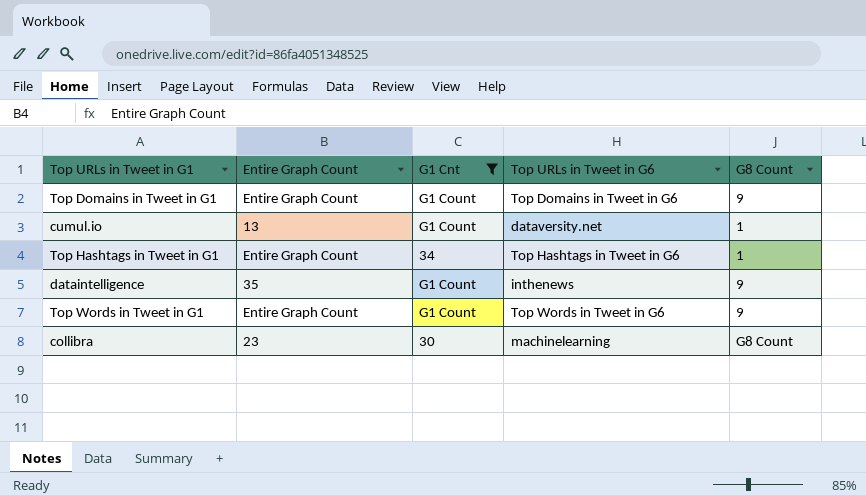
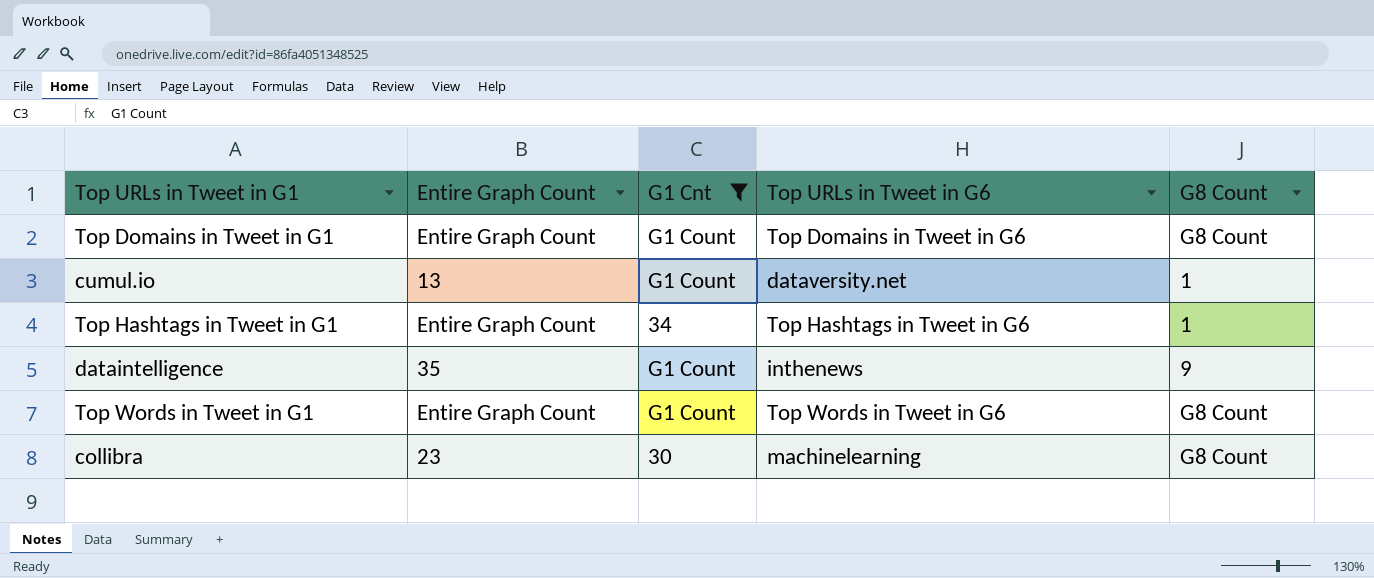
Top Domains in Tweet in G1 | G8 Count: 9 -> G8 Count
Top Words in Tweet in G1 | G8 Count: 9 -> G8 Count

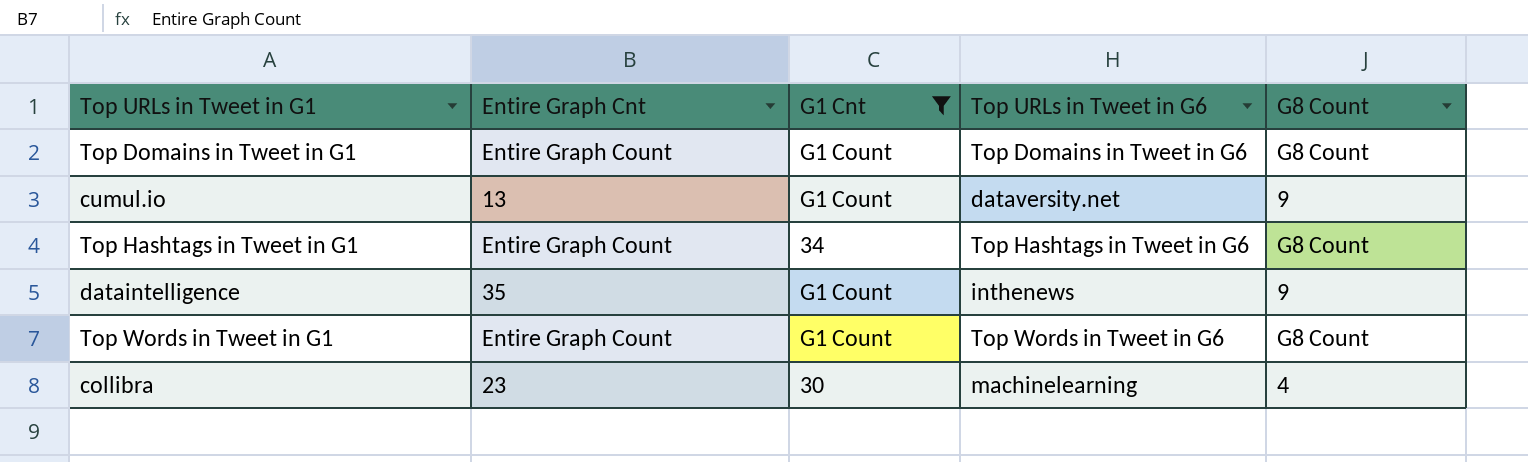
column name: Entire Graph Count -> Entire Graph Cnt
cumul.io | G8 Count: 1 -> 9
Top Hashtags in Tweet in G1 | G8 Count: 1 -> G8 Count
collibra | G8 Count: G8 Count -> 4

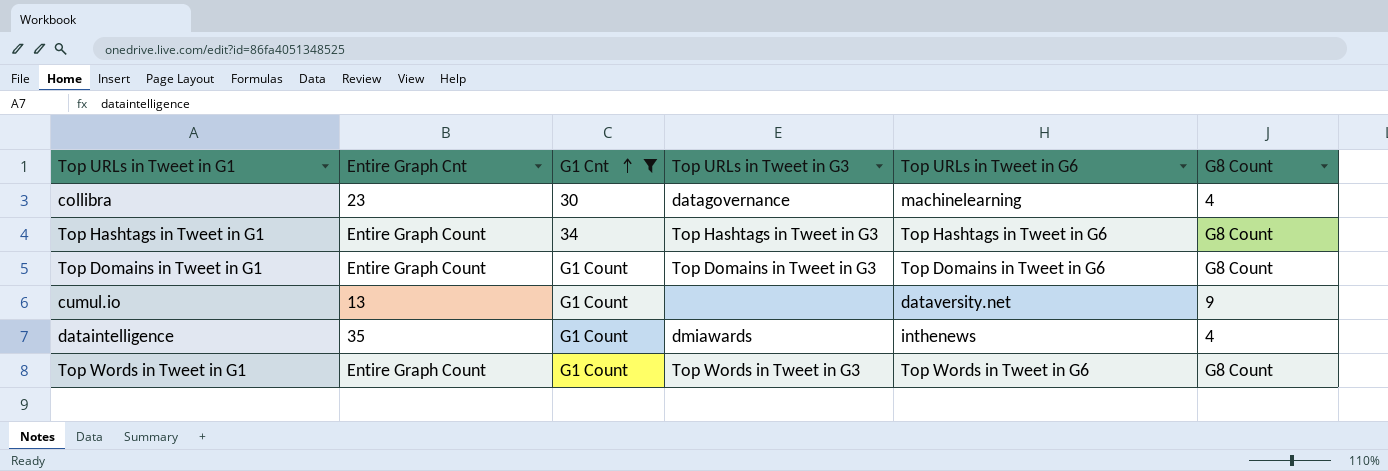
row order: none -> G1 Cnt ascending
column Top URLs in Tweet in G3 | position: none -> 4
dataintelligence | G8 Count: 9 -> 4

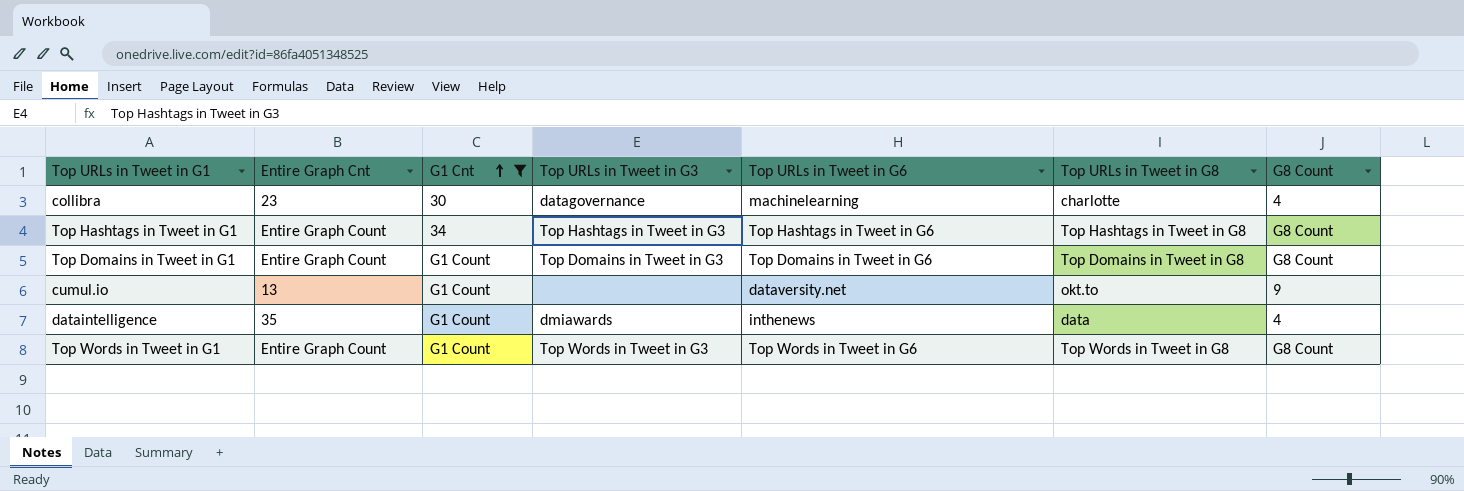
column Top URLs in Tweet in G8 | position: none -> 6

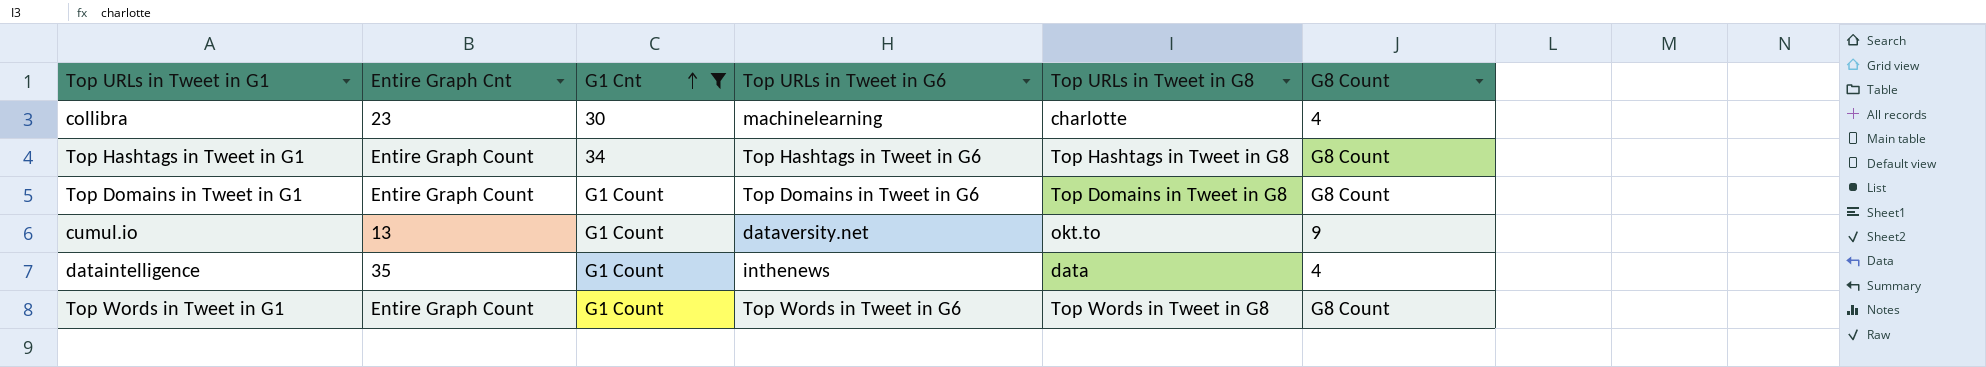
column Top URLs in Tweet in G3 | position: 4 -> none

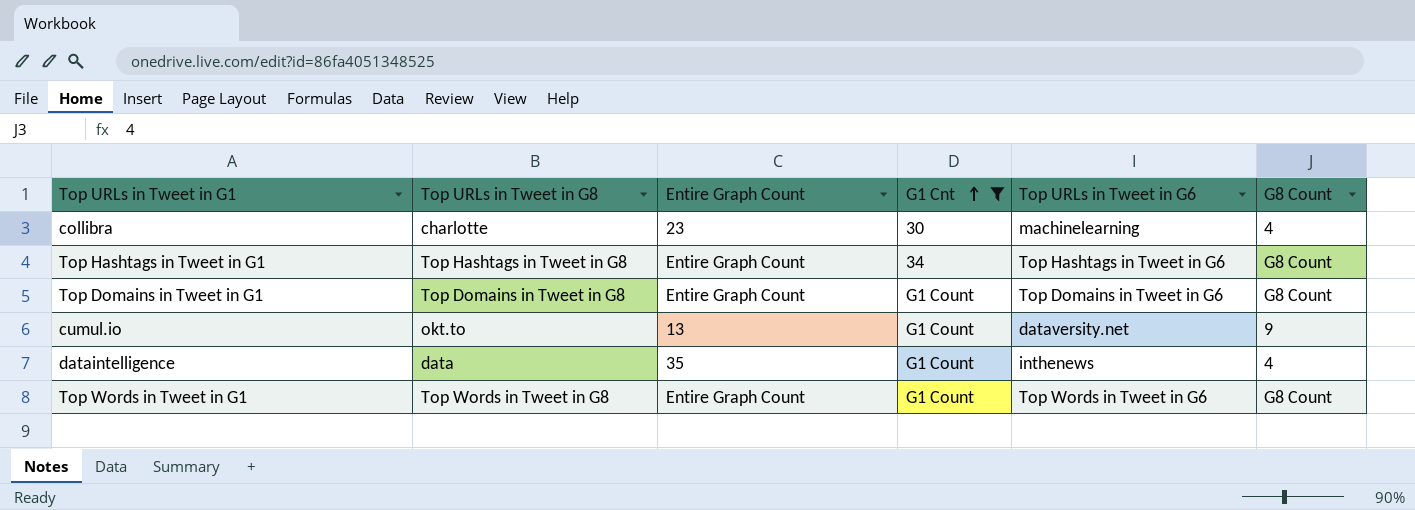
column Top URLs in Tweet in G8 | position: 5 -> 2
column name: Entire Graph Cnt -> Entire Graph Count

